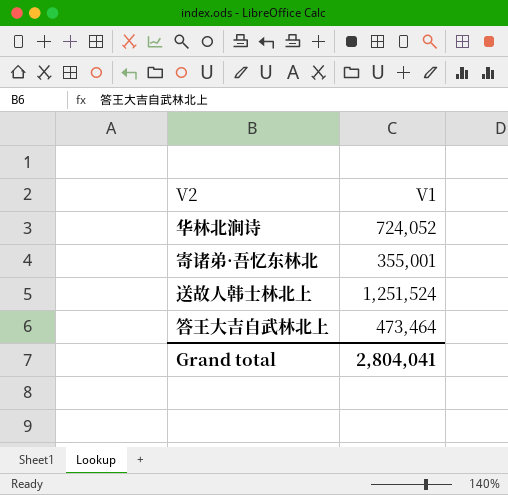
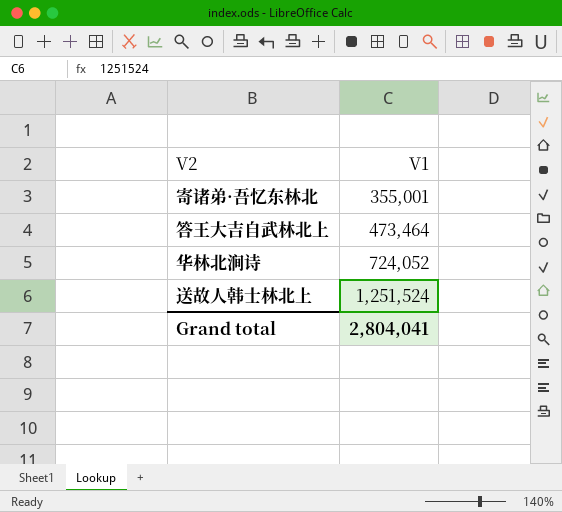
row order: none -> V1 ascending

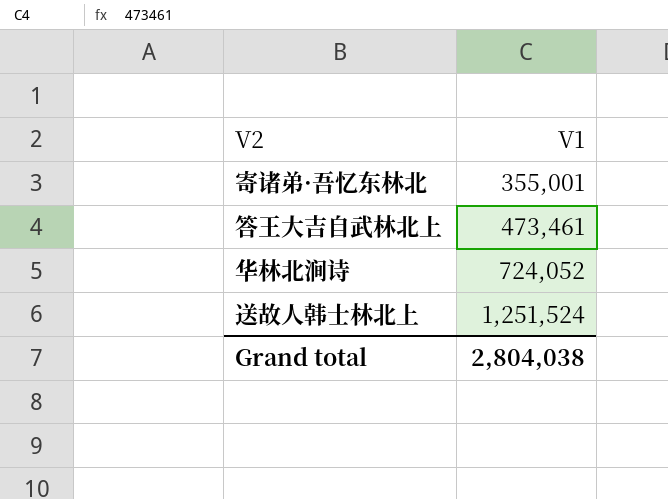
答王大吉自武林北上 | V1: 473,464 -> 473,461
Grand total | V1: 2,804,041 -> 2,804,038

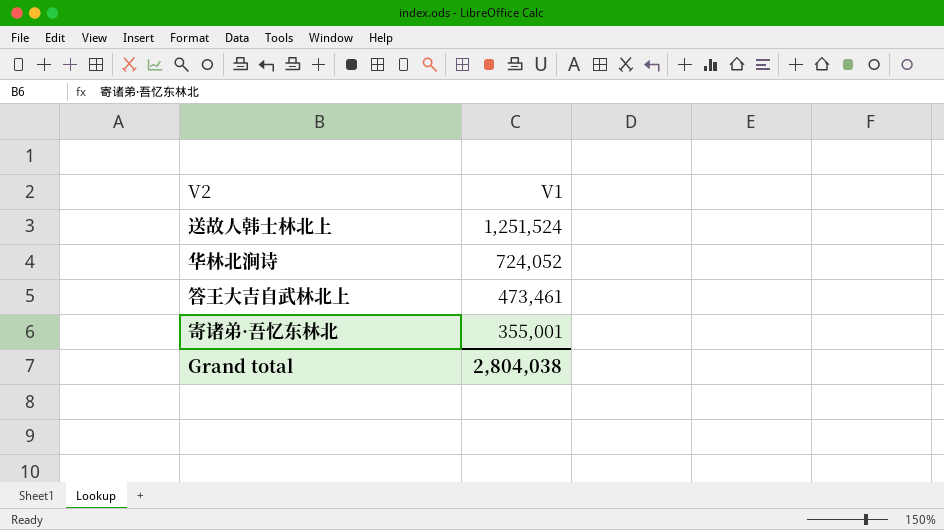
row order: V1 ascending -> V1 descending

